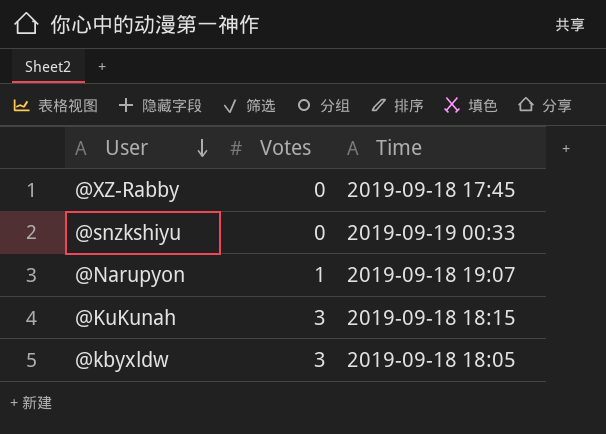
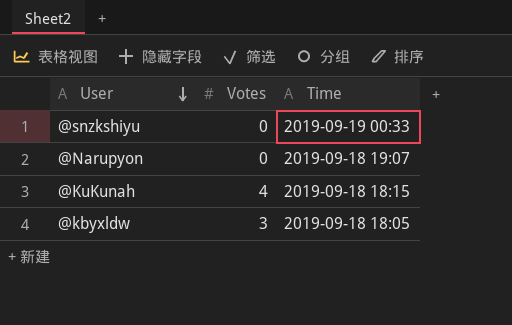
row @XZ-Rabby: 0 | 2019-09-18 17:45 -> none
@Narupyon | Votes: 1 -> 0
@KuKunah | Votes: 3 -> 4

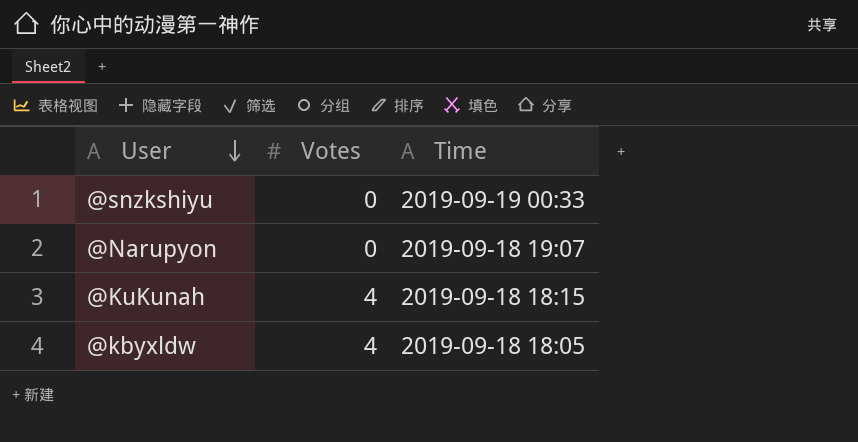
@kbyxldw | Votes: 3 -> 4

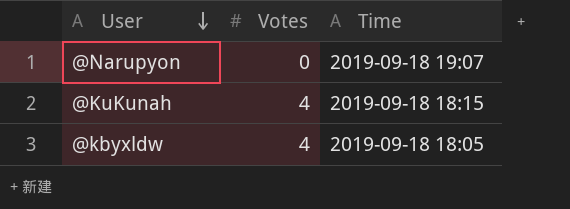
row @snzkshiyu: 0 | 2019-09-19 00:33 -> none

